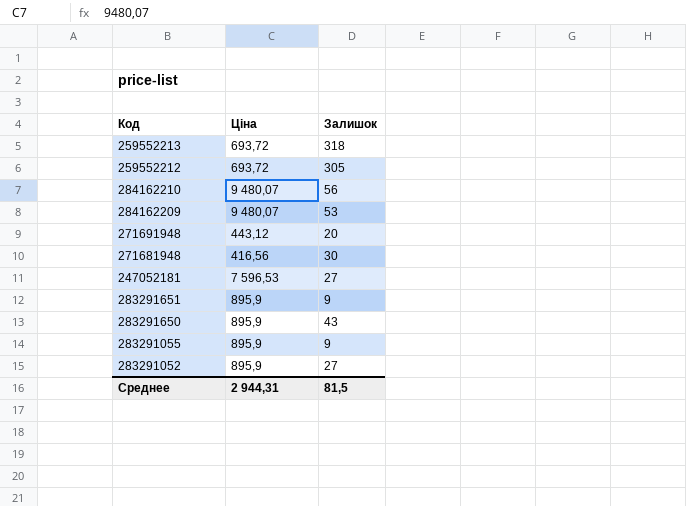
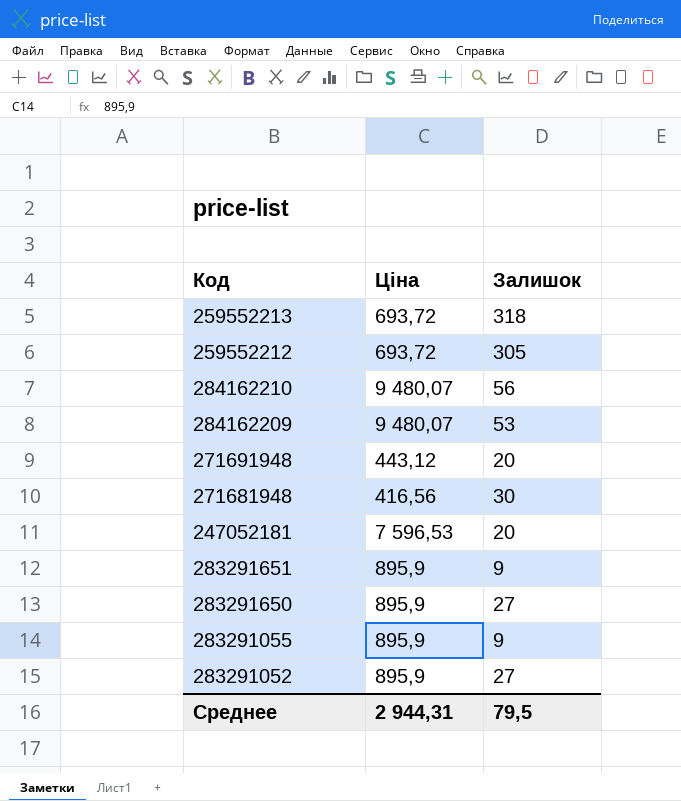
247052181 | Залишок: 27 -> 20
283291650 | Залишок: 43 -> 27
Среднее | Залишок: 81,5 -> 79,5

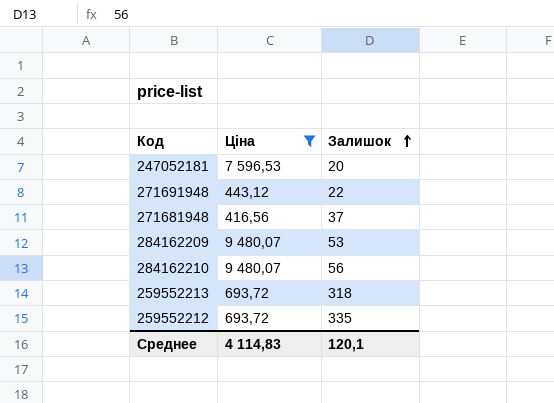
filter: none -> Ціна != 895,9
row order: none -> Залишок ascending
271691948 | Залишок: 20 -> 22
271681948 | Залишок: 30 -> 37
259552212 | Залишок: 305 -> 335
Среднее | Ціна: 2 944,31 -> 4 114,83
Среднее | Залишок: 79,5 -> 120,1

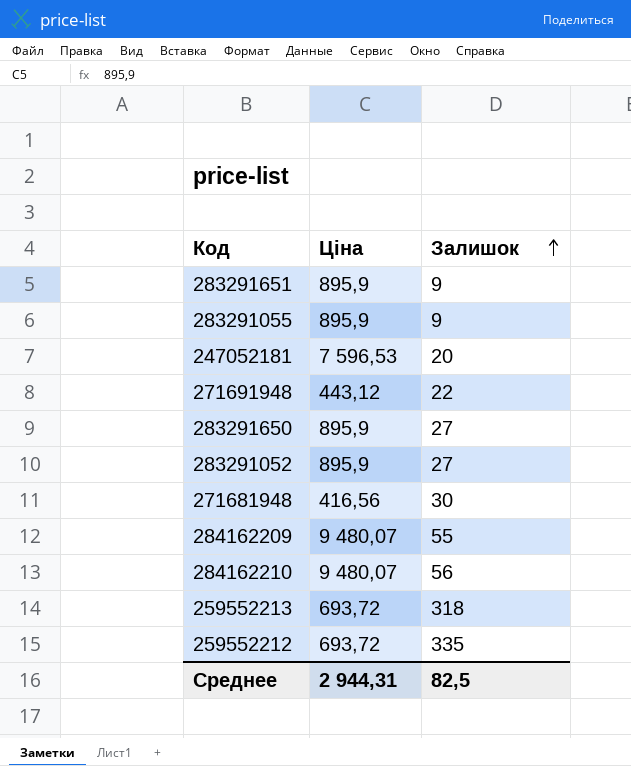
filter: Ціна != 895,9 -> none
271681948 | Залишок: 37 -> 30
284162209 | Залишок: 53 -> 55
Среднее | Ціна: 4 114,83 -> 2 944,31
Среднее | Залишок: 120,1 -> 82,5

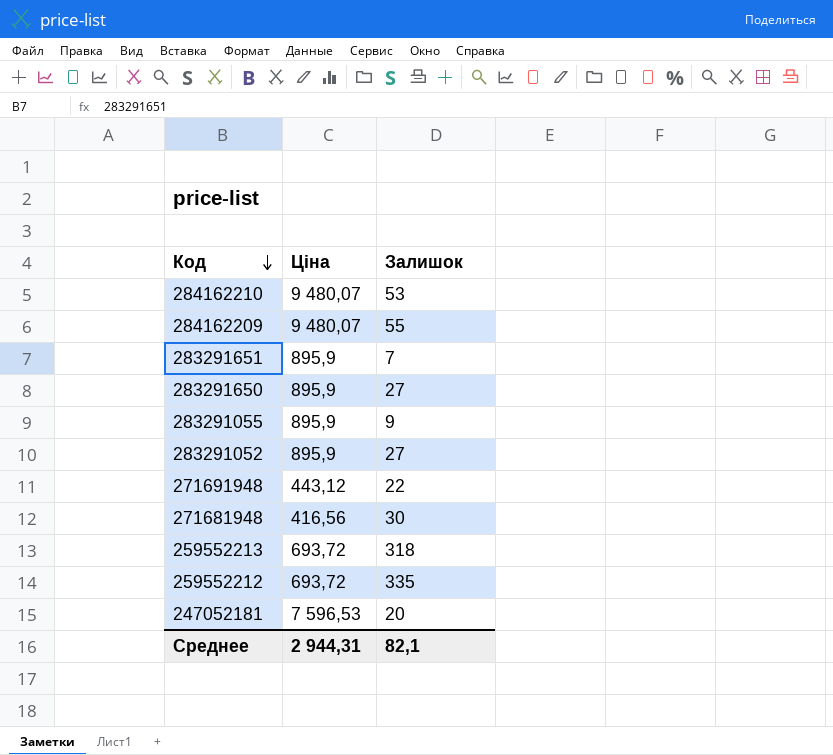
row order: Залишок ascending -> Код descending
284162210 | Залишок: 56 -> 53
283291651 | Залишок: 9 -> 7
Среднее | Залишок: 82,5 -> 82,1

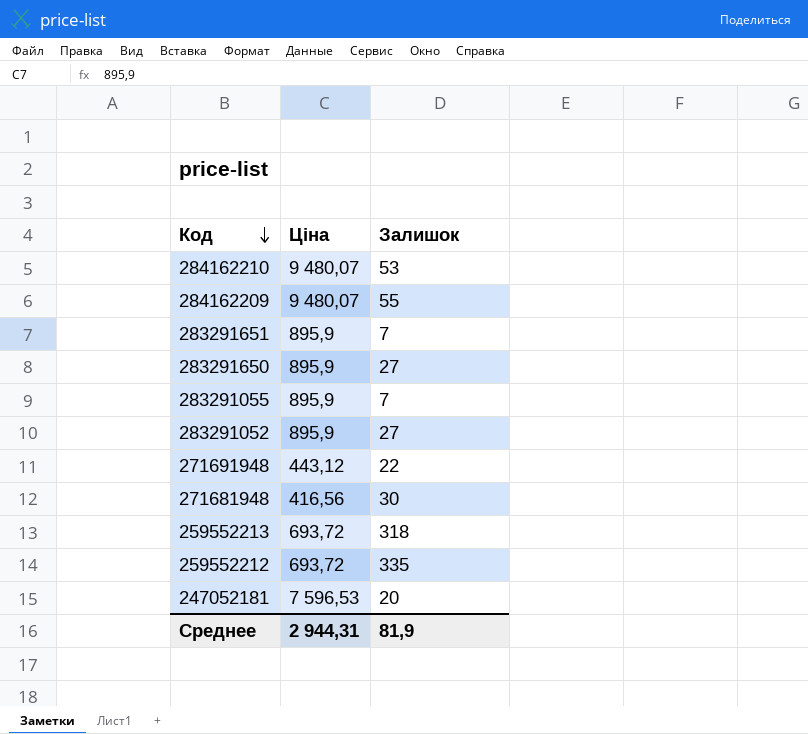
283291055 | Залишок: 9 -> 7
Среднее | Залишок: 82,1 -> 81,9

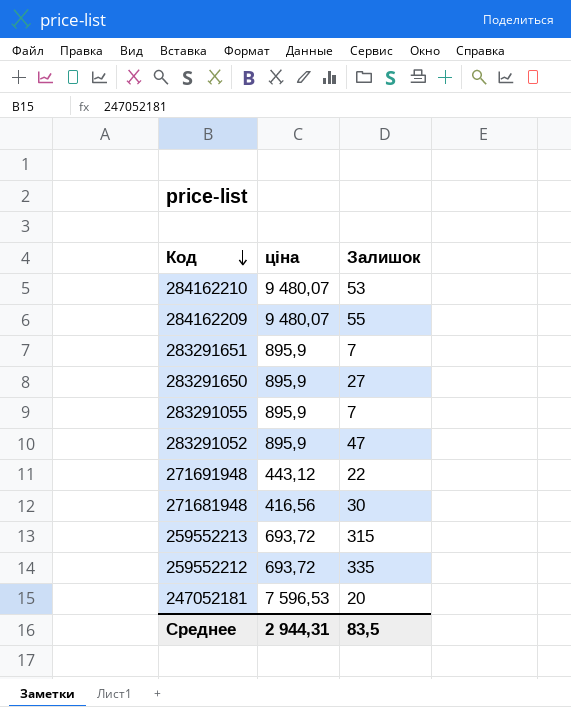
column name: Ціна -> ціна
283291052 | Залишок: 27 -> 47
259552213 | Залишок: 318 -> 315
Среднее | Залишок: 81,9 -> 83,5

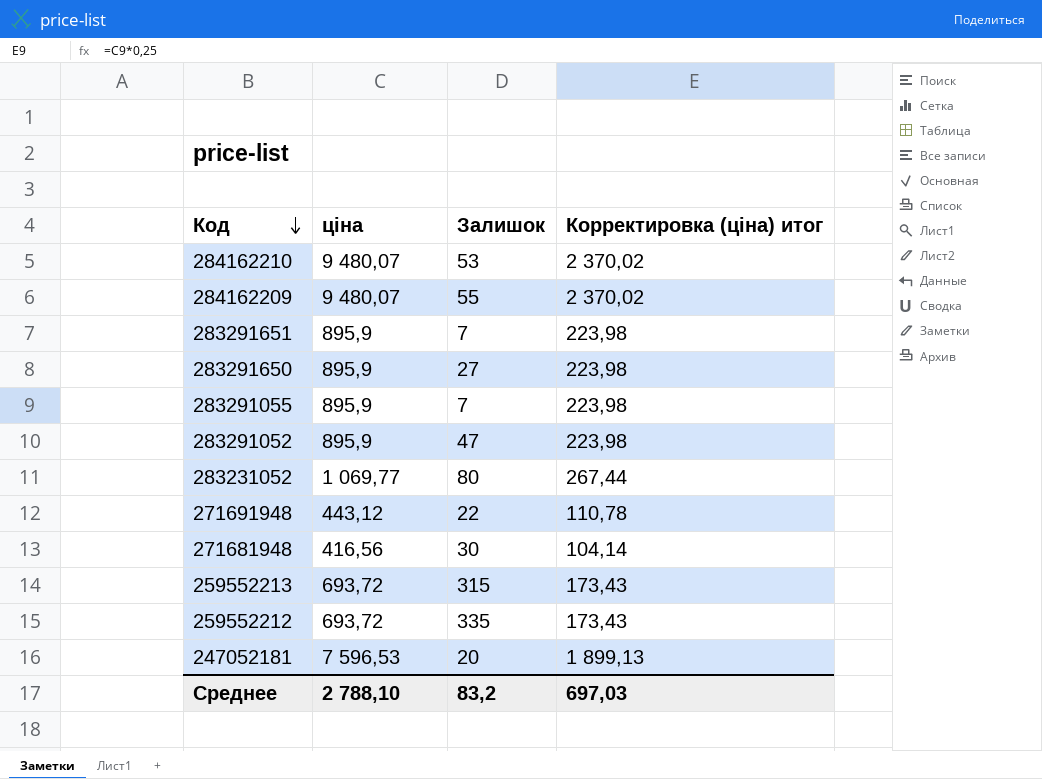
column Корректировка (ціна) итог | formula: none -> [ціна] * 0,25
row 283231052: none -> 1 069,77 | 80 | 267,44
Среднее | ціна: 2 944,31 -> 2 788,10
Среднее | Залишок: 83,5 -> 83,2

